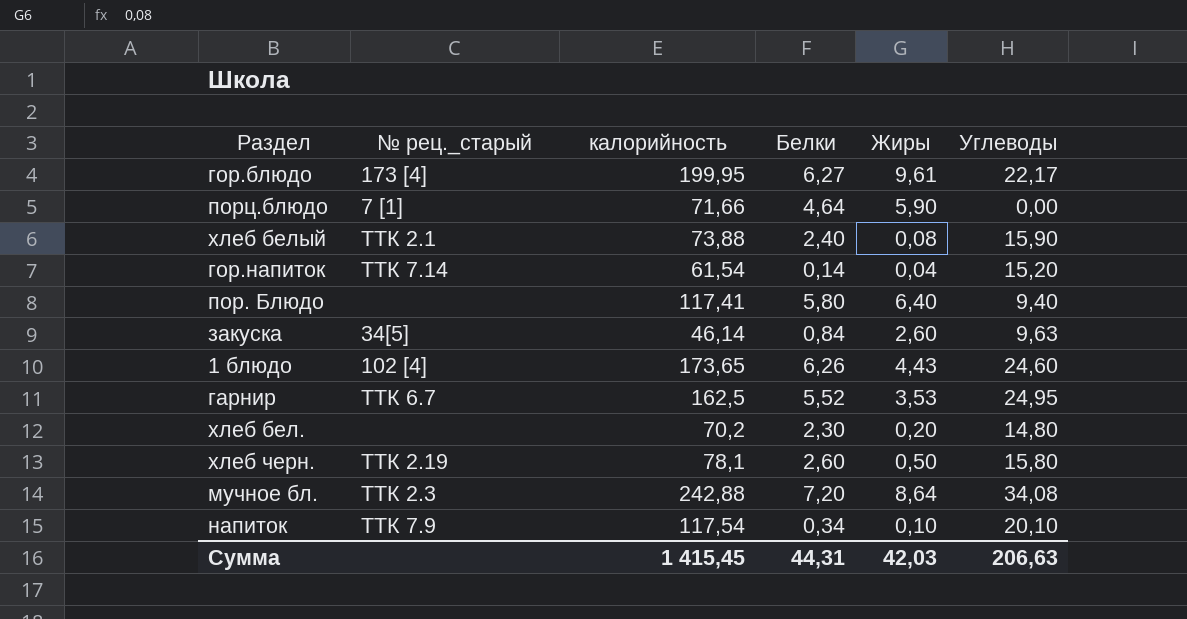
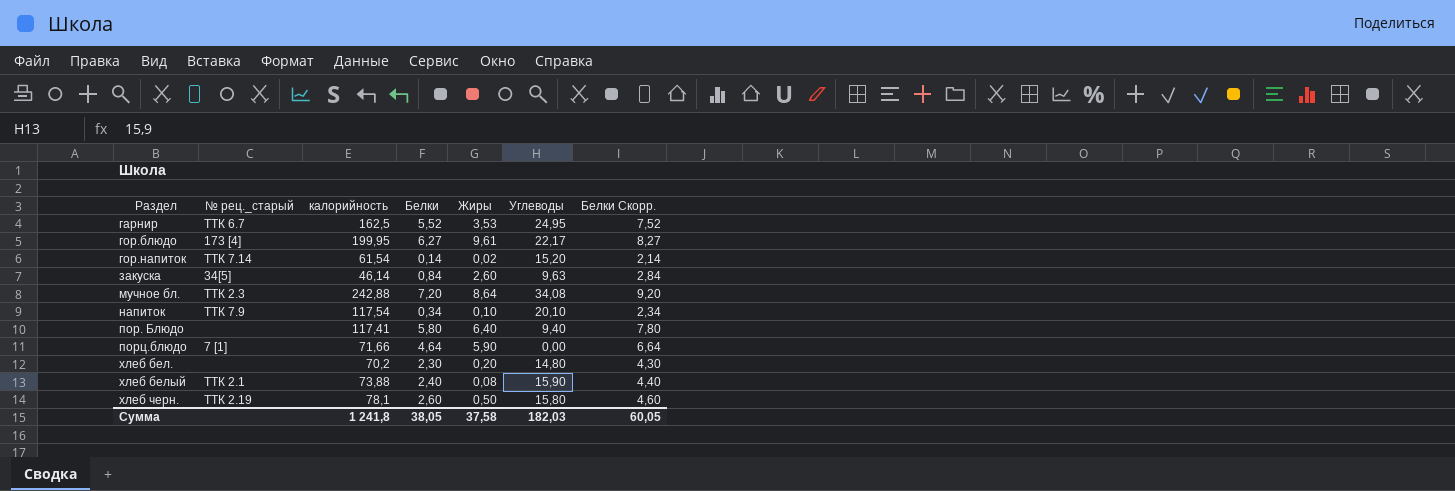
row order: none -> Раздел ascending
column Белки Скорр. | formula: none -> [Белки] + 2
row 1 блюдо: 102 [4] | 173,65 | 6,26 | 4,43 | 24,60 -> none
гор.напиток | Жиры: 0,04 -> 0,02
Сумма | калорийность: 1 415,45 -> 1 241,8
Сумма | Белки: 44,31 -> 38,05
Сумма | Жиры: 42,03 -> 37,58
Сумма | Углеводы: 206,63 -> 182,03

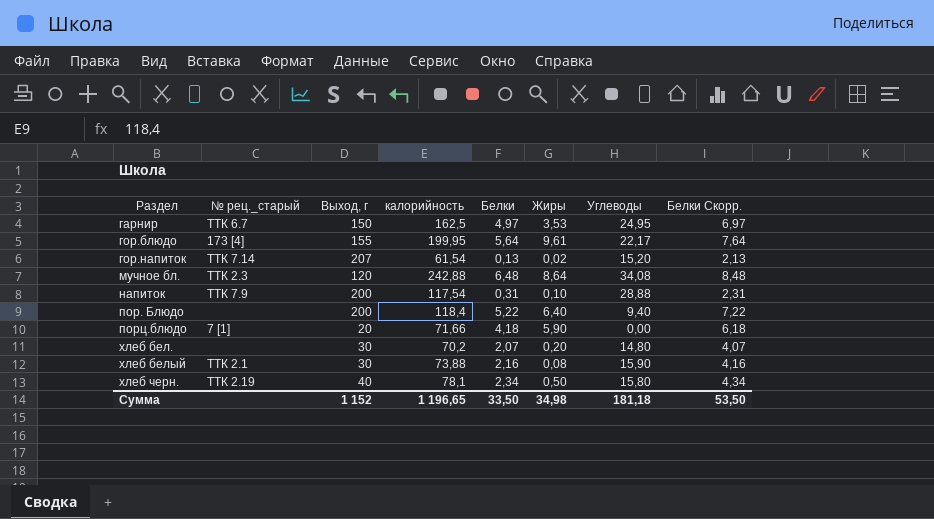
column Выход, г | position: none -> 3
row закуска: 34[5] | 46,14 | 0,84 | 2,60 | 9,63 | 2,84 -> none
гарнир | Белки: 5,52 -> 4,97
гарнир | Белки Скорр.: 7,52 -> 6,97
гор.блюдо | Белки: 6,27 -> 5,64
гор.блюдо | Белки Скорр.: 8,27 -> 7,64
гор.напиток | Белки: 0,14 -> 0,13
гор.напиток | Белки Скорр.: 2,14 -> 2,13
мучное бл. | Белки: 7,20 -> 6,48
мучное бл. | Белки Скорр.: 9,20 -> 8,48
напиток | Белки: 0,34 -> 0,31
напиток | Углеводы: 20,10 -> 28,88
напиток | Белки Скорр.: 2,34 -> 2,31
пор. Блюдо | калорийность: 117,41 -> 118,4
пор. Блюдо | Белки: 5,80 -> 5,22
пор. Блюдо | Белки Скорр.: 7,80 -> 7,22
порц.блюдо | Белки: 4,64 -> 4,18
порц.блюдо | Белки Скорр.: 6,64 -> 6,18
хлеб бел. | Белки: 2,30 -> 2,07
хлеб бел. | Белки Скорр.: 4,30 -> 4,07
хлеб белый | Белки: 2,40 -> 2,16
хлеб белый | Белки Скорр.: 4,40 -> 4,16
хлеб черн. | Белки: 2,60 -> 2,34
хлеб черн. | Белки Скорр.: 4,60 -> 4,34
Сумма | калорийность: 1 241,8 -> 1 196,65
Сумма | Белки: 38,05 -> 33,50
Сумма | Жиры: 37,58 -> 34,98
Сумма | Углеводы: 182,03 -> 181,18
Сумма | Белки Скорр.: 60,05 -> 53,50

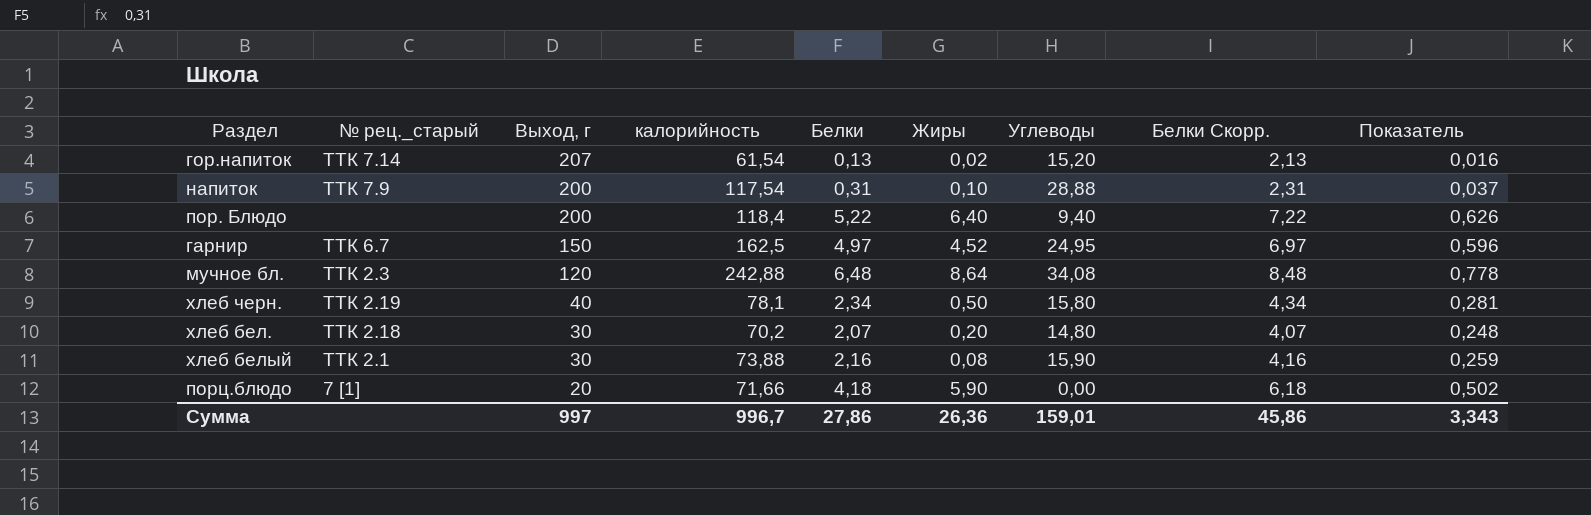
row order: Раздел ascending -> Выход, г descending
column Показатель | formula: none -> [Белки] * 0,12
row гор.блюдо: 173 [4] | 155 | 199,95 | 5,64 | 9,61 | 22,17 | 7,64 -> none
гарнир | Жиры: 3,53 -> 4,52
хлеб бел. | № рец._старый: none -> ТТК 2.18
Сумма | Выход, г: 1 152 -> 997
Сумма | калорийность: 1 196,65 -> 996,7
Сумма | Белки: 33,50 -> 27,86
Сумма | Жиры: 34,98 -> 26,36
Сумма | Углеводы: 181,18 -> 159,01
Сумма | Белки Скорр.: 53,50 -> 45,86

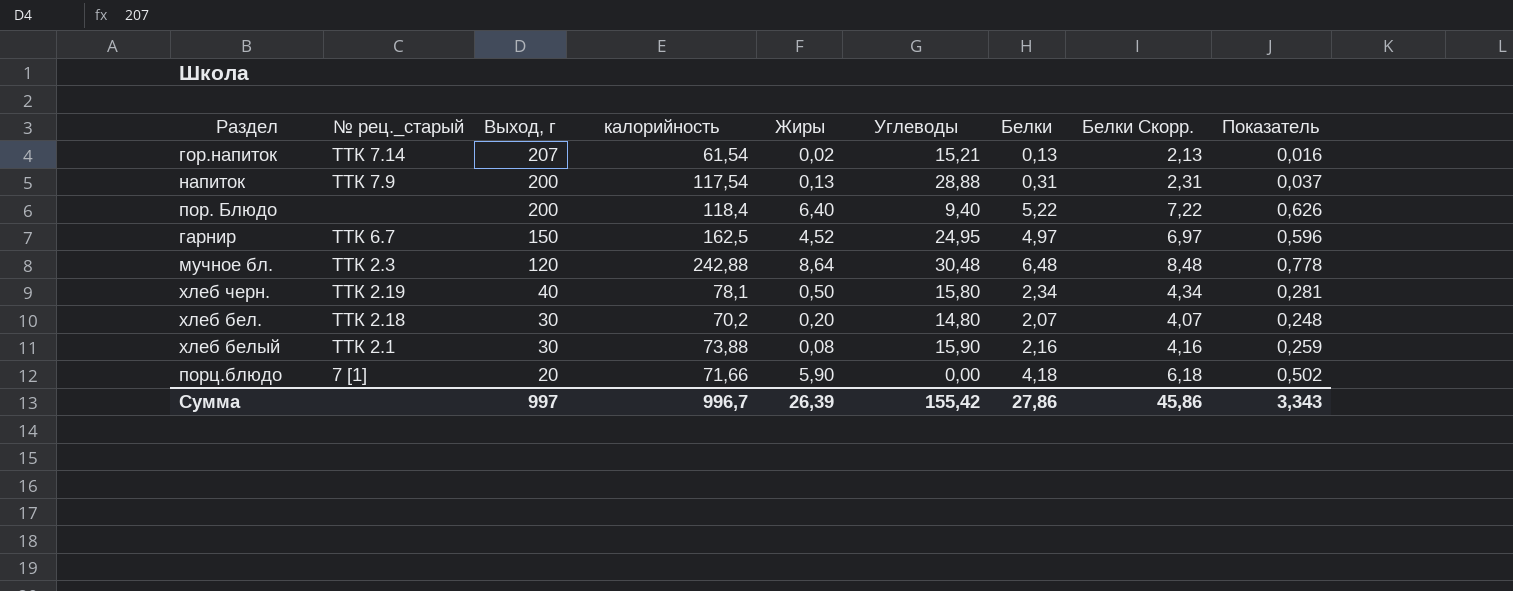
column Белки | position: 5 -> 7
гор.напиток | Углеводы: 15,20 -> 15,21
напиток | Жиры: 0,10 -> 0,13
мучное бл. | Углеводы: 34,08 -> 30,48
Сумма | Жиры: 26,36 -> 26,39
Сумма | Углеводы: 159,01 -> 155,42

